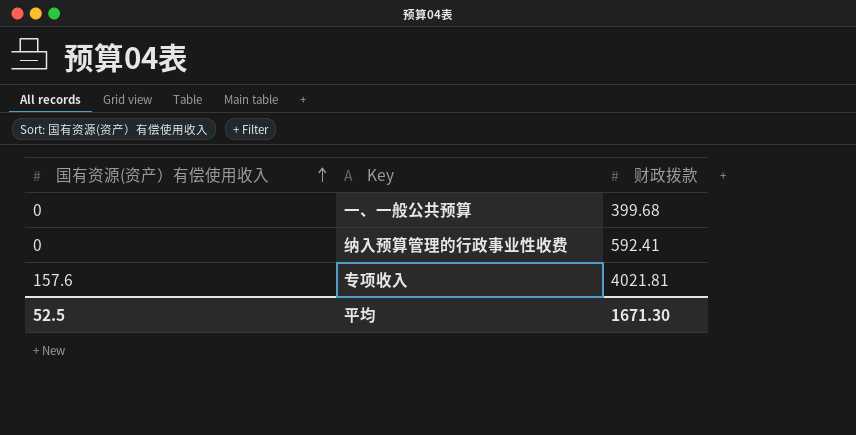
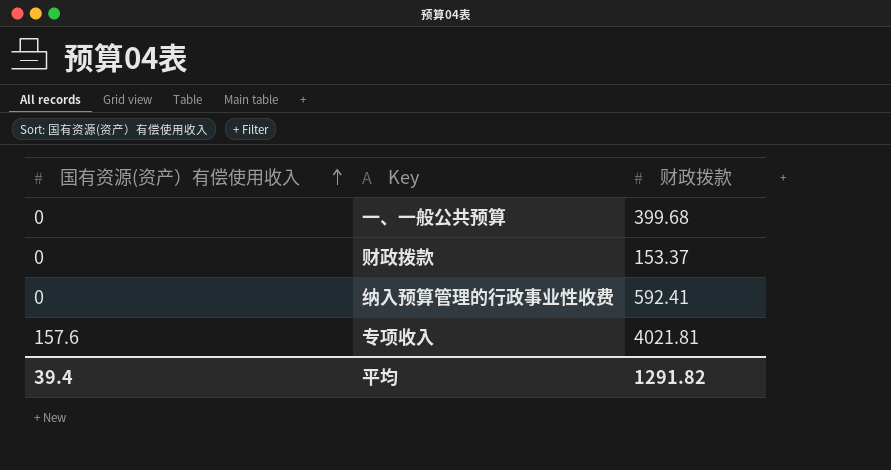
row 财政拨款: none -> 0 | 153.37
平均 | 国有资源(资产）有偿使用收入: 52.5 -> 39.4
平均 | 财政拨款: 1671.30 -> 1291.82

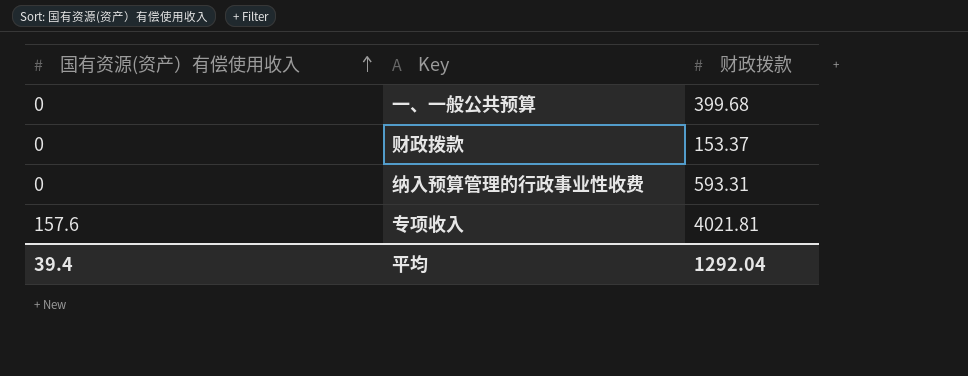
纳入预算管理的行政事业性收费 | 财政拨款: 592.41 -> 593.31
平均 | 财政拨款: 1291.82 -> 1292.04

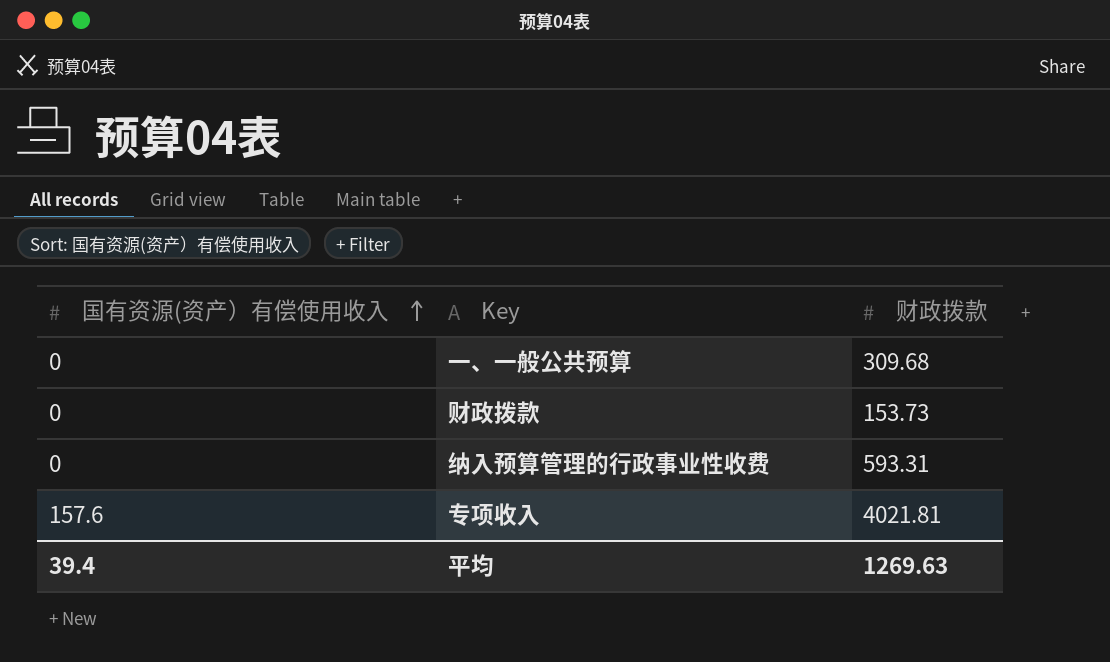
一、一般公共预算 | 财政拨款: 399.68 -> 309.68
财政拨款 | 财政拨款: 153.37 -> 153.73
平均 | 财政拨款: 1292.04 -> 1269.63

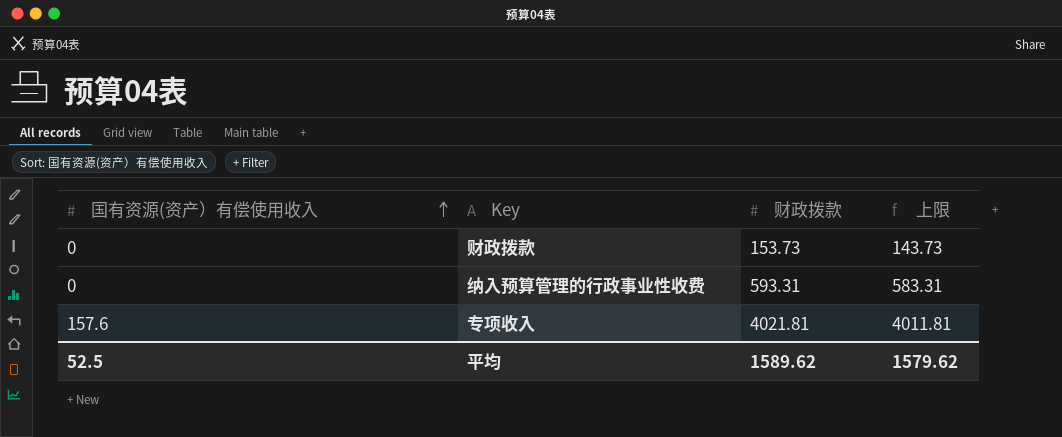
column 上限 | formula: none -> [财政拨款] - 10
row 一、一般公共预算: 0 | 309.68 -> none
平均 | 国有资源(资产）有偿使用收入: 39.4 -> 52.5
平均 | 财政拨款: 1269.63 -> 1589.62

